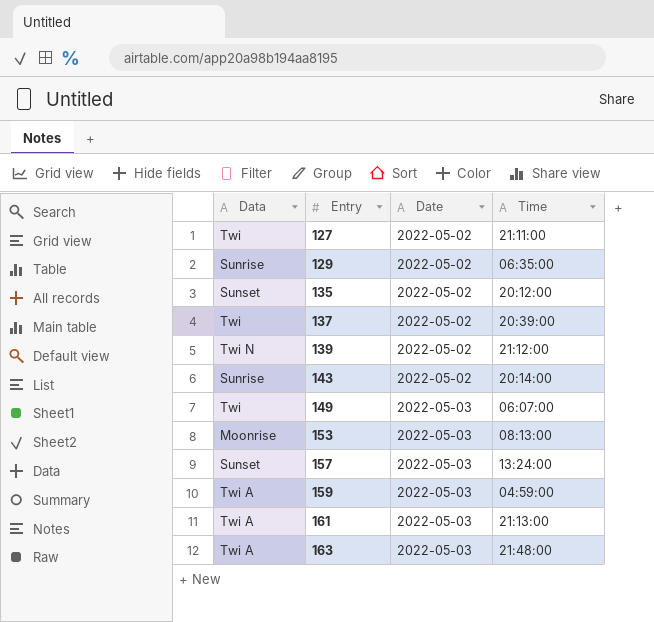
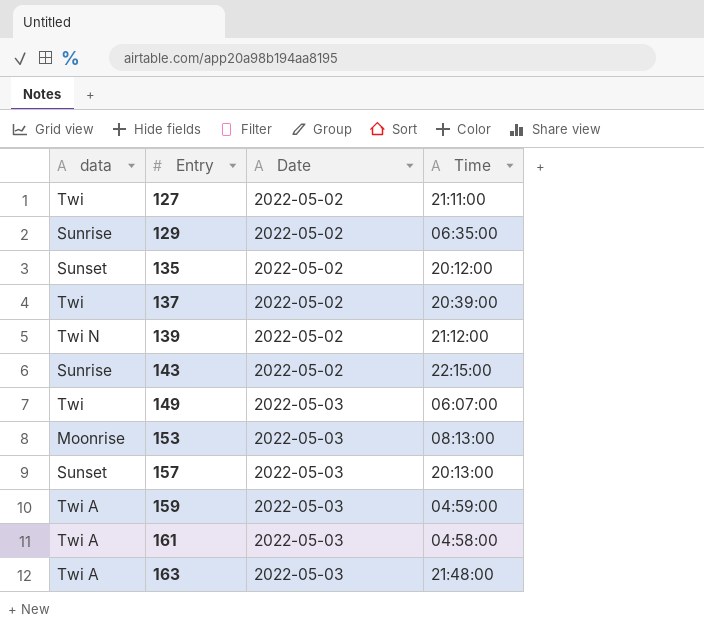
column name: Data -> data
143 | Time: 20:14:00 -> 22:15:00
157 | Time: 13:24:00 -> 20:13:00
161 | Time: 21:13:00 -> 04:58:00

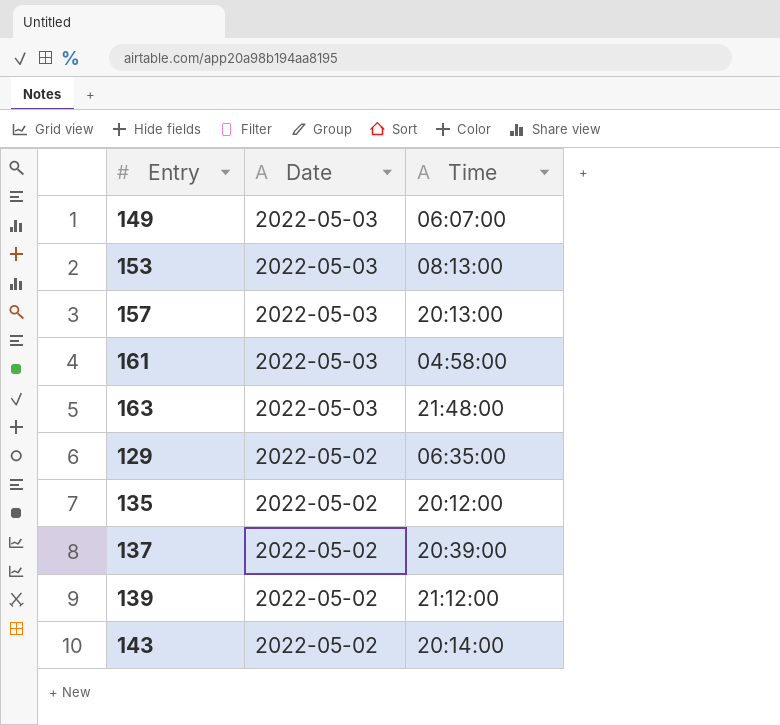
row order: Entry ascending -> Date descending
column data | position: 1 -> none
row 127: Twi | 2022-05-02 | 21:11:00 -> none
row 159: Twi A | 2022-05-03 | 04:59:00 -> none
143 | Time: 22:15:00 -> 20:14:00

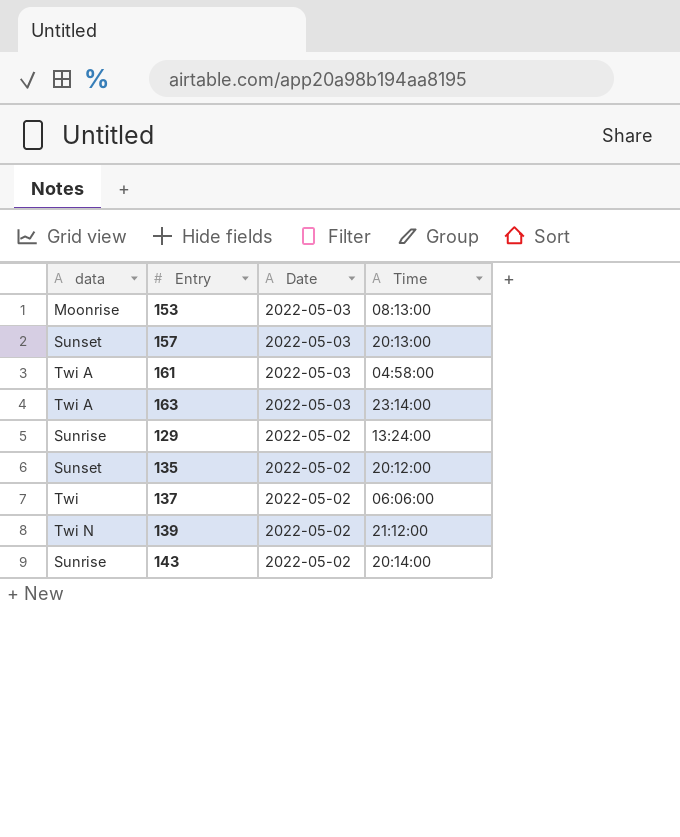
column data | position: none -> 1
row 149: 2022-05-03 | 06:07:00 -> none
163 | Time: 21:48:00 -> 23:14:00
129 | Time: 06:35:00 -> 13:24:00
137 | Time: 20:39:00 -> 06:06:00

